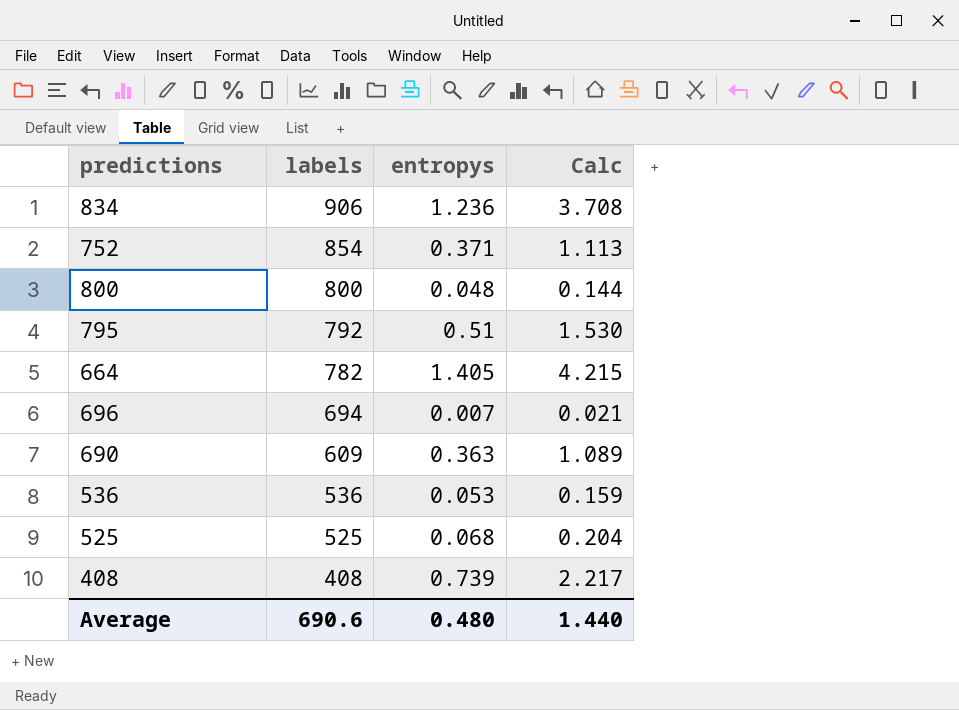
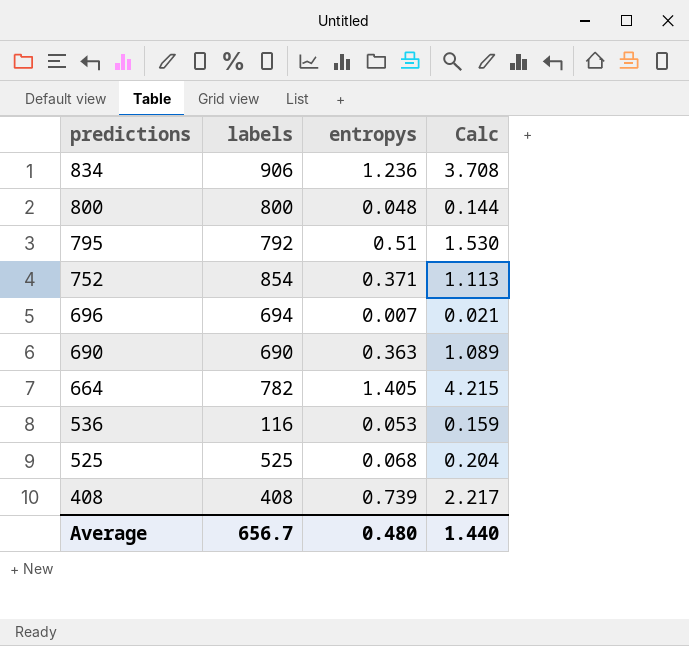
row order: labels descending -> predictions descending
690 | labels: 609 -> 690
536 | labels: 536 -> 116
Average | labels: 690.6 -> 656.7

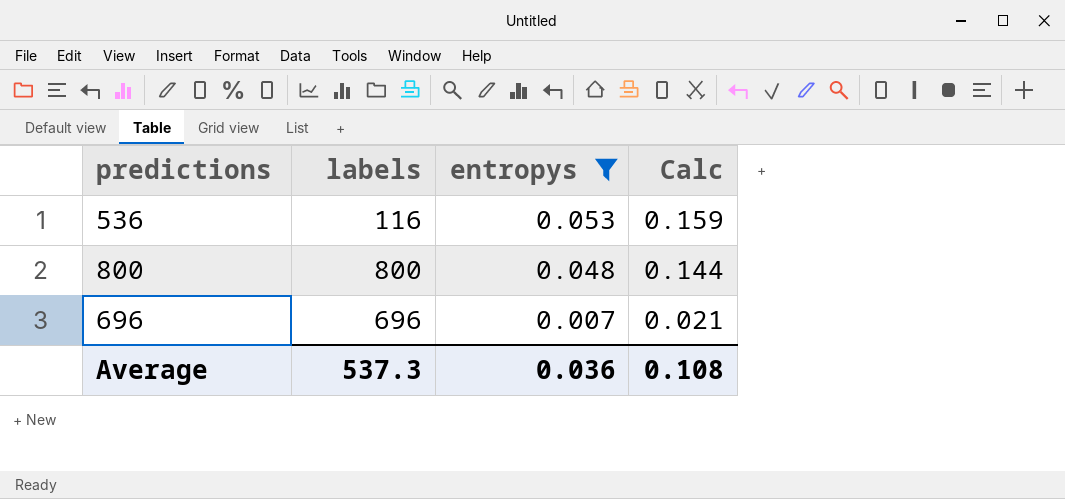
filter: none -> entropys <= 0.053
row order: predictions descending -> entropys descending
696 | labels: 694 -> 696
Average | labels: 656.7 -> 537.3
Average | entropys: 0.480 -> 0.036
Average | Calc: 1.440 -> 0.108

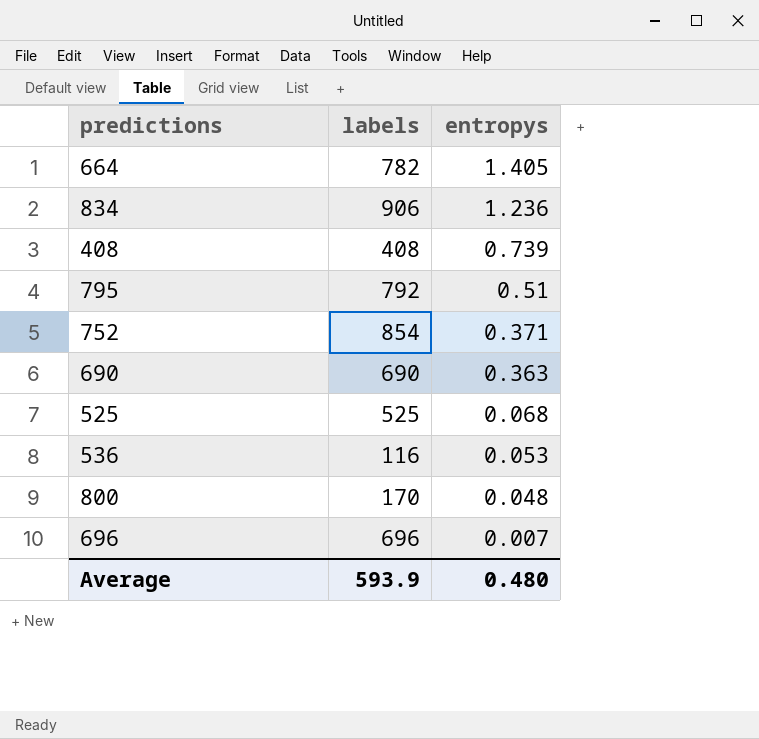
filter: entropys <= 0.053 -> none
column Calc | formula: [entropys] * 3 -> none
800 | labels: 800 -> 170
Average | labels: 537.3 -> 593.9
Average | entropys: 0.036 -> 0.480

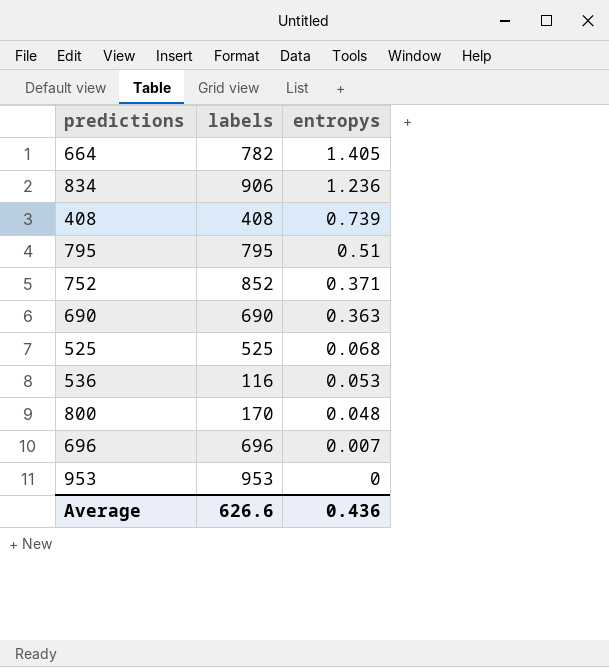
795 | labels: 792 -> 795
752 | labels: 854 -> 852
row 953: none -> 953 | 0
Average | labels: 593.9 -> 626.6
Average | entropys: 0.480 -> 0.436

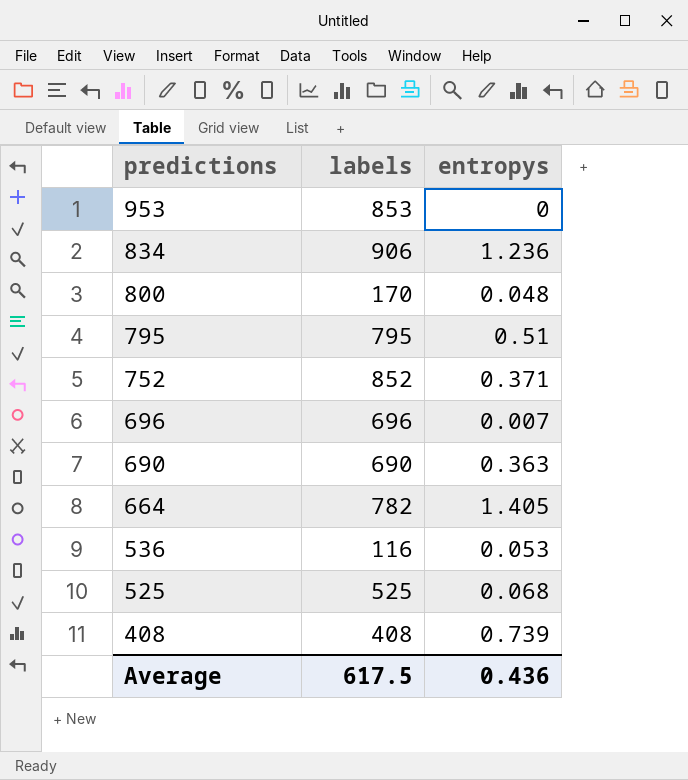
row order: entropys descending -> predictions descending
953 | labels: 953 -> 853
Average | labels: 626.6 -> 617.5

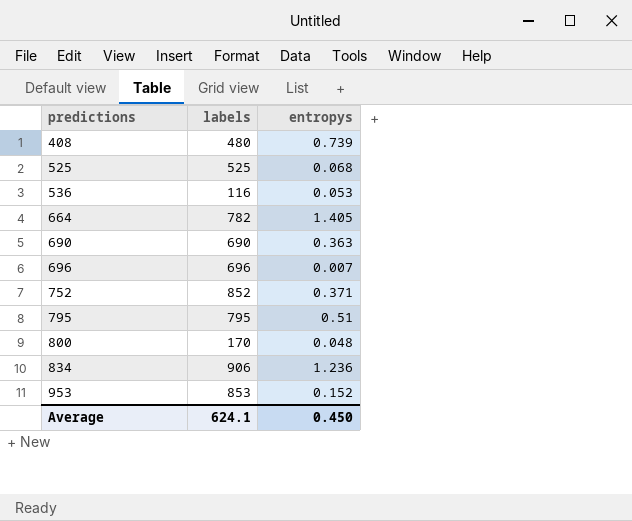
row order: predictions descending -> predictions ascending
408 | labels: 408 -> 480
953 | entropys: 0 -> 0.152
Average | labels: 617.5 -> 624.1
Average | entropys: 0.436 -> 0.450

